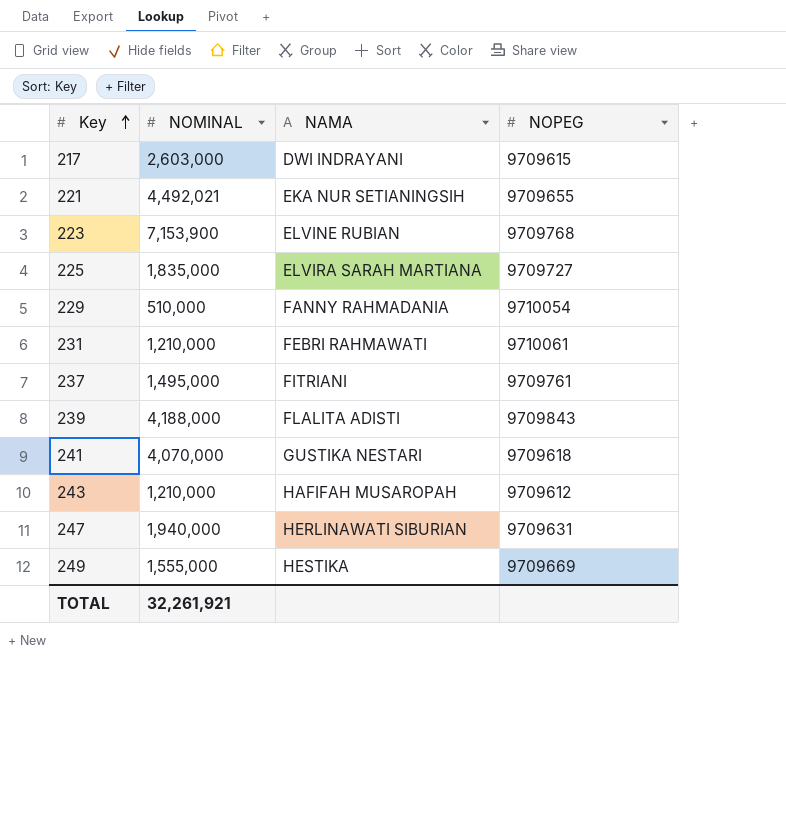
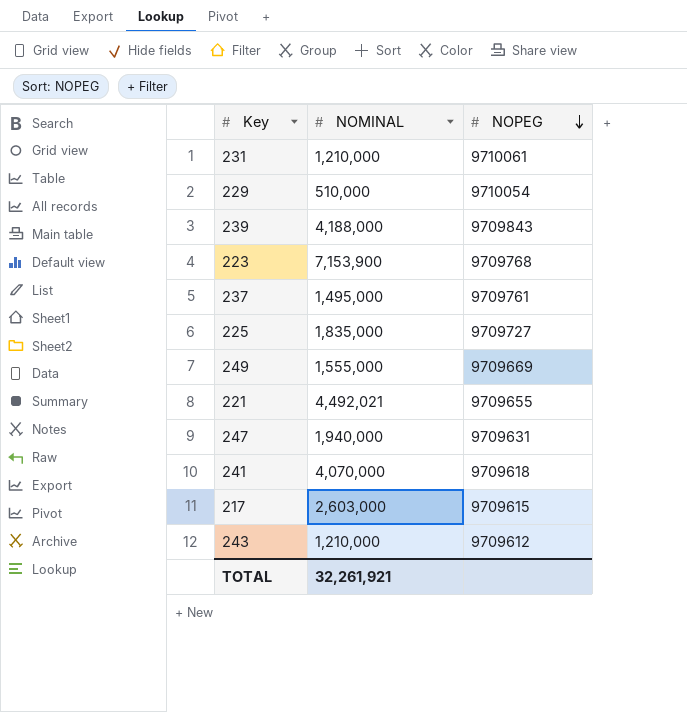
row order: Key ascending -> NOPEG descending
column NAMA | position: 3 -> none

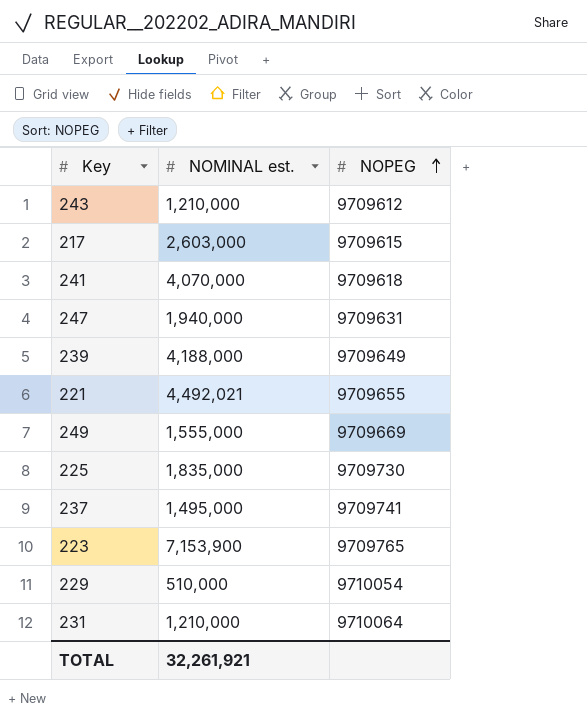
row order: NOPEG descending -> NOPEG ascending
column name: NOMINAL -> NOMINAL est.
239 | NOPEG: 9709843 -> 9709649
225 | NOPEG: 9709727 -> 9709730
237 | NOPEG: 9709761 -> 9709741
223 | NOPEG: 9709768 -> 9709765
231 | NOPEG: 9710061 -> 9710064

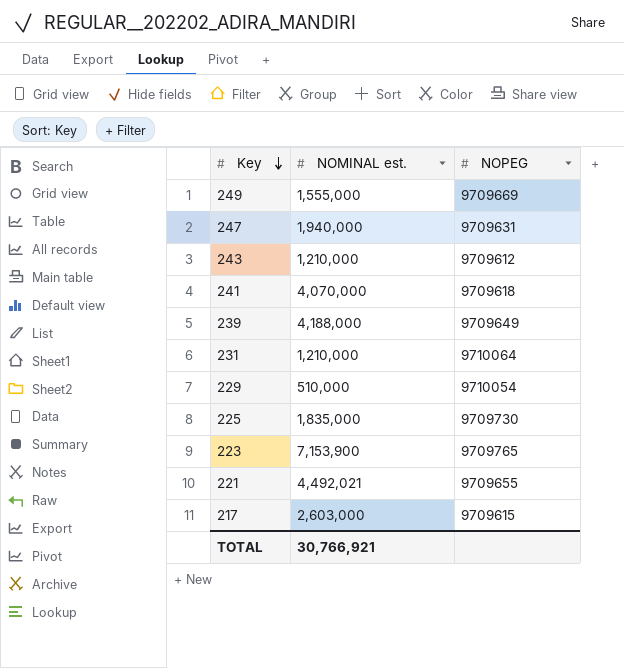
row order: NOPEG ascending -> Key descending
row 237: 1,495,000 | 9709741 -> none
TOTAL | NOMINAL est.: 32,261,921 -> 30,766,921

